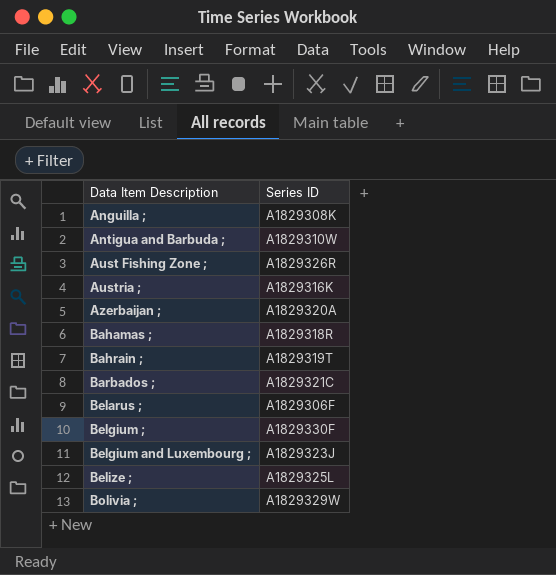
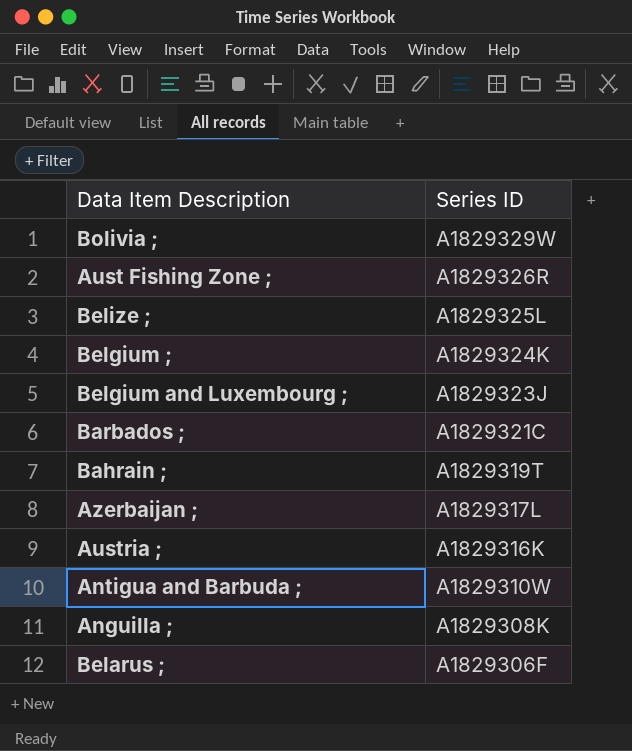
row order: Data Item Description ascending -> Series ID descending
row Bahamas ;: A1829318R -> none
Belgium ; | Series ID: A1829330F -> A1829324K
Azerbaijan ; | Series ID: A1829320A -> A1829317L

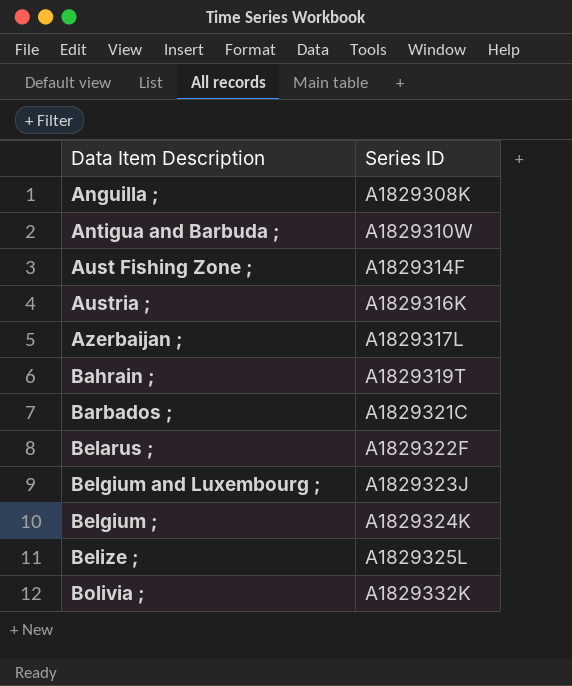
row order: Series ID descending -> Series ID ascending
Aust Fishing Zone ; | Series ID: A1829326R -> A1829314F
Belarus ; | Series ID: A1829306F -> A1829322F
Bolivia ; | Series ID: A1829329W -> A1829332K

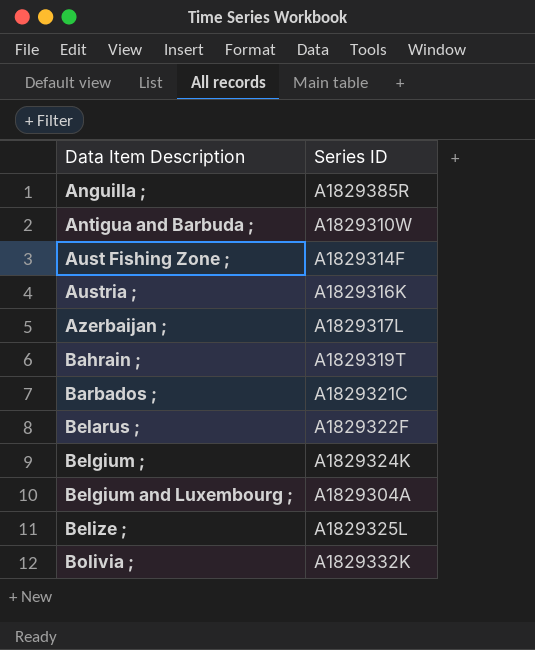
row order: Series ID ascending -> Data Item Description ascending
Anguilla ; | Series ID: A1829308K -> A1829385R
Belgium and Luxembourg ; | Series ID: A1829323J -> A1829304A

